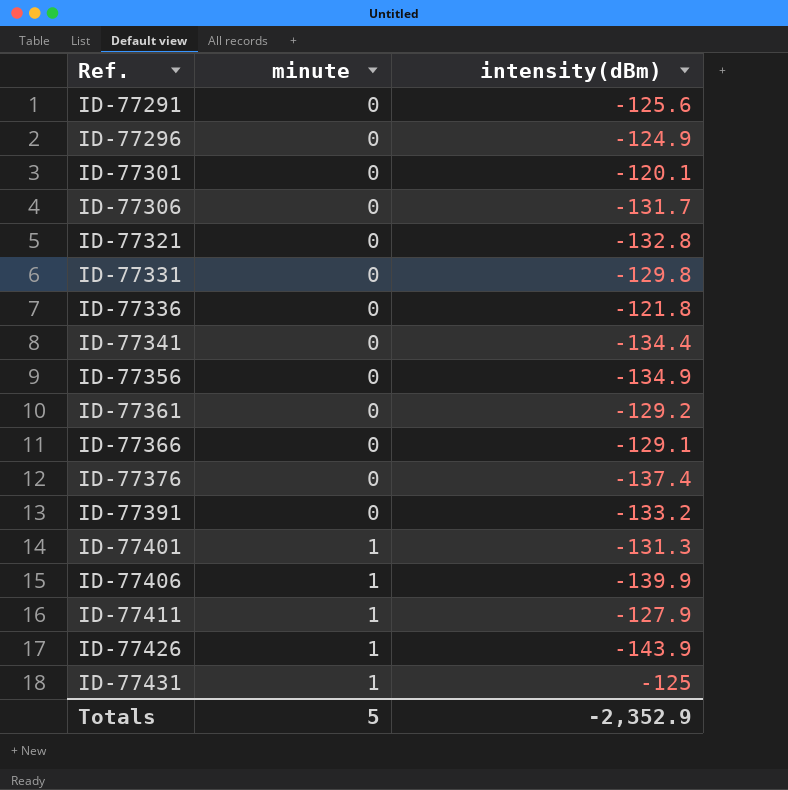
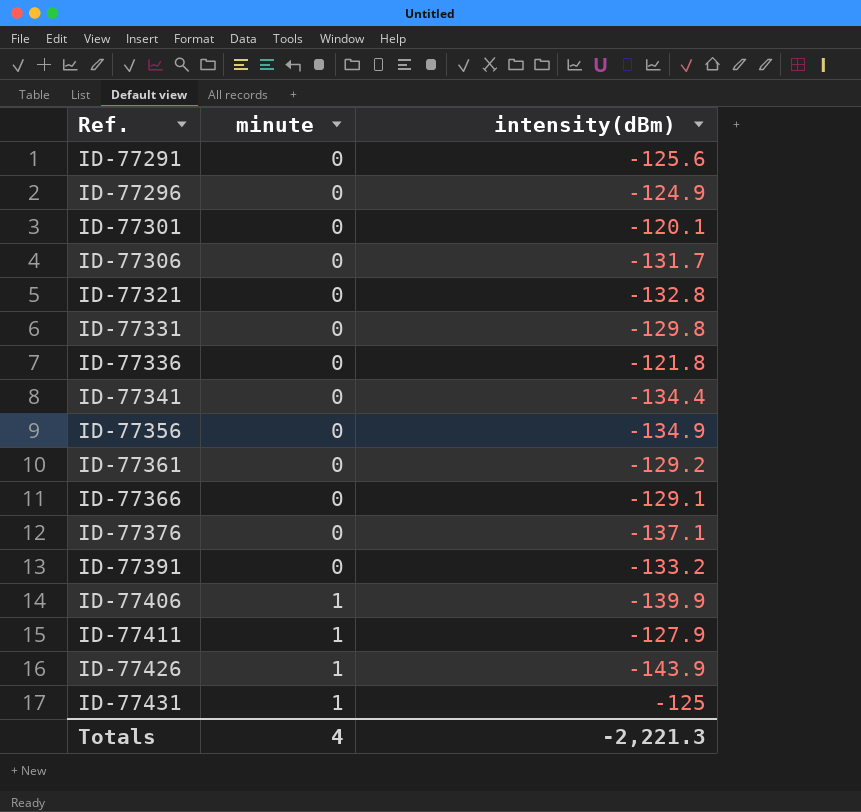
row ID-77401: 1 | -131.3 -> none
ID-77376 | intensity(dBm): -137.4 -> -137.1
Totals | minute: 5 -> 4
Totals | intensity(dBm): -2,352.9 -> -2,221.3

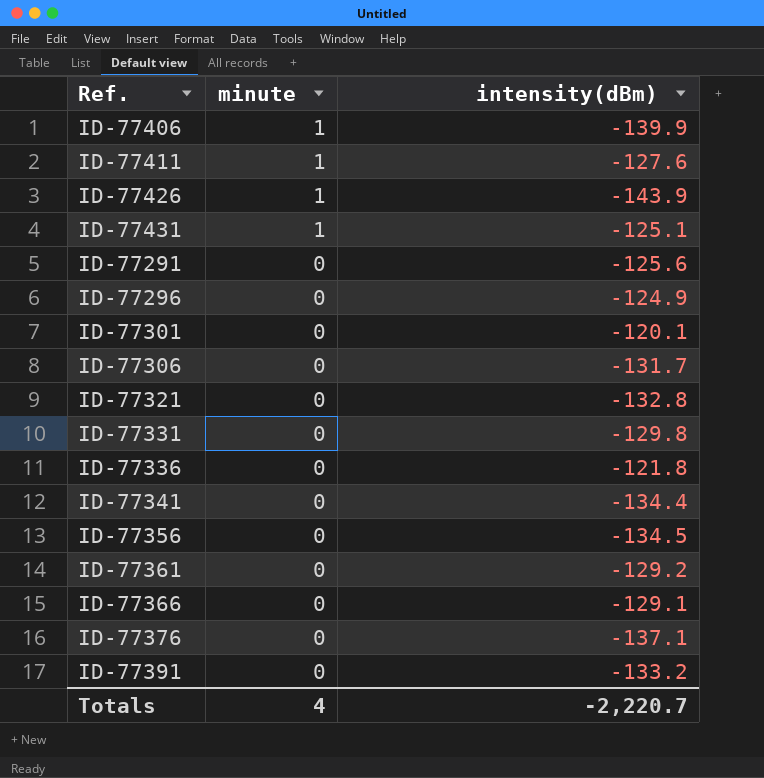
row order: Ref. ascending -> minute descending
ID-77411 | intensity(dBm): -127.9 -> -127.6
ID-77431 | intensity(dBm): -125 -> -125.1
ID-77356 | intensity(dBm): -134.9 -> -134.5
Totals | intensity(dBm): -2,221.3 -> -2,220.7

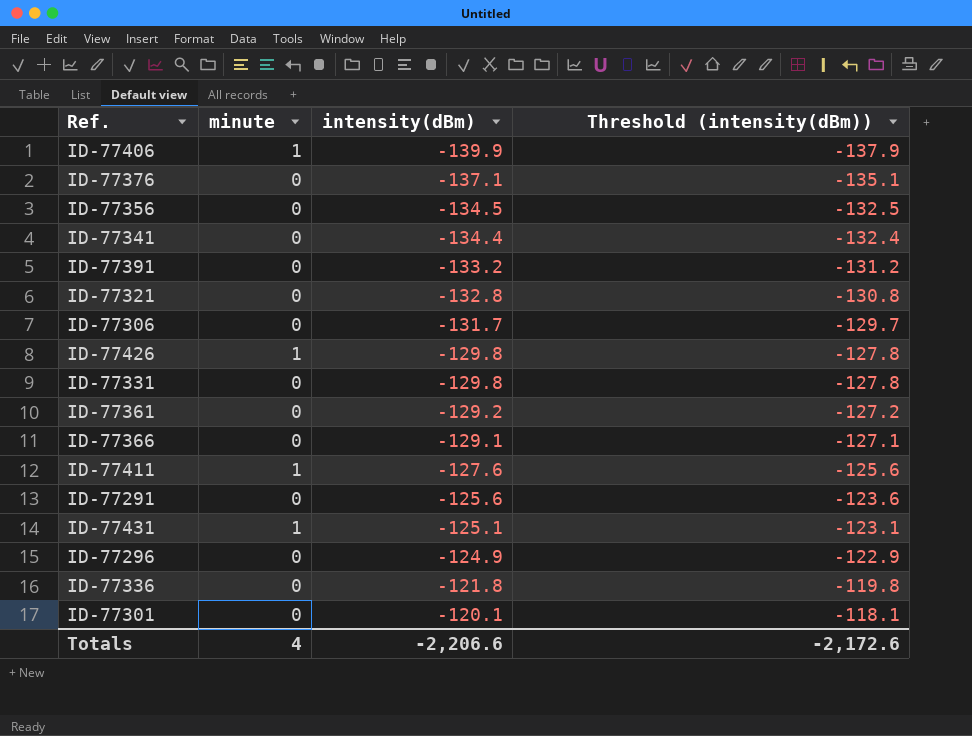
row order: minute descending -> intensity(dBm) ascending
column Threshold (intensity(dBm)) | formula: none -> [intensity(dBm)] + 2
ID-77426 | intensity(dBm): -143.9 -> -129.8
Totals | intensity(dBm): -2,220.7 -> -2,206.6

